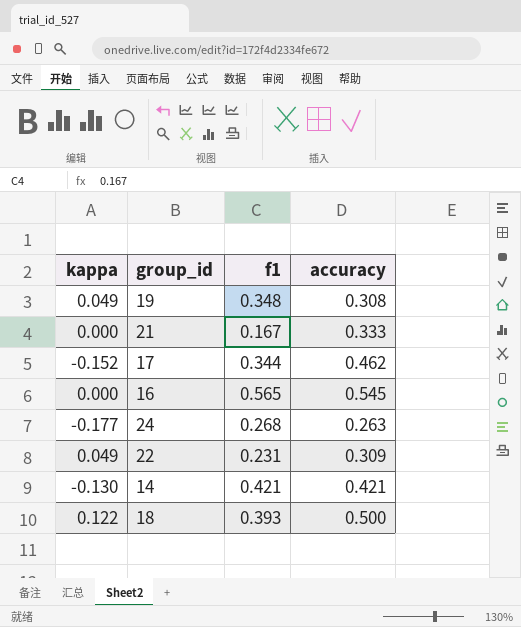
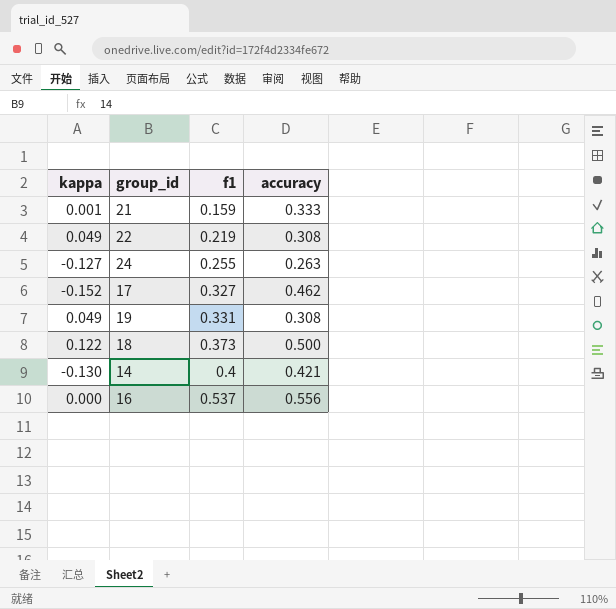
row order: none -> f1 ascending
21 | kappa: 0.000 -> 0.001
21 | f1: 0.167 -> 0.159
22 | f1: 0.231 -> 0.219
22 | accuracy: 0.309 -> 0.308
24 | kappa: -0.177 -> -0.127
24 | f1: 0.268 -> 0.255
17 | f1: 0.344 -> 0.327
19 | f1: 0.348 -> 0.331
18 | f1: 0.393 -> 0.373
14 | f1: 0.421 -> 0.4
16 | f1: 0.565 -> 0.537
16 | accuracy: 0.545 -> 0.556

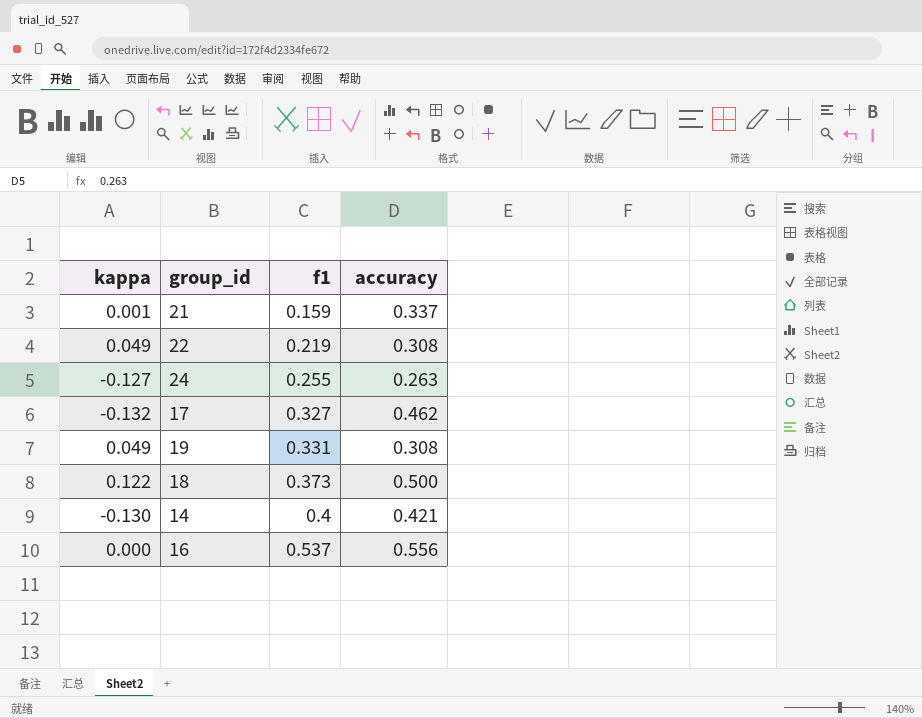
21 | accuracy: 0.333 -> 0.337
17 | kappa: -0.152 -> -0.132

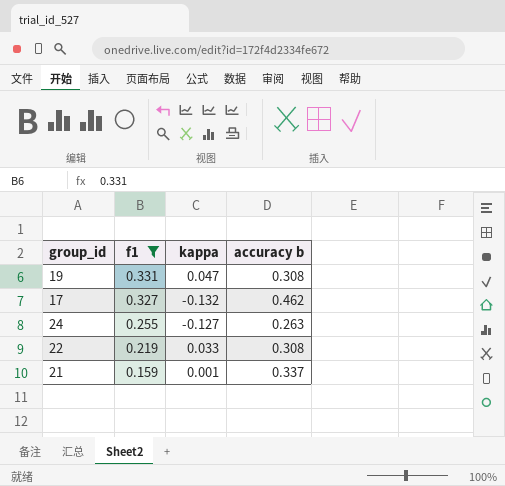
filter: none -> f1 <= 0.331
row order: f1 ascending -> f1 descending
column kappa | position: 1 -> 3
column name: accuracy -> accuracy b
19 | kappa: 0.049 -> 0.047
22 | kappa: 0.049 -> 0.033

